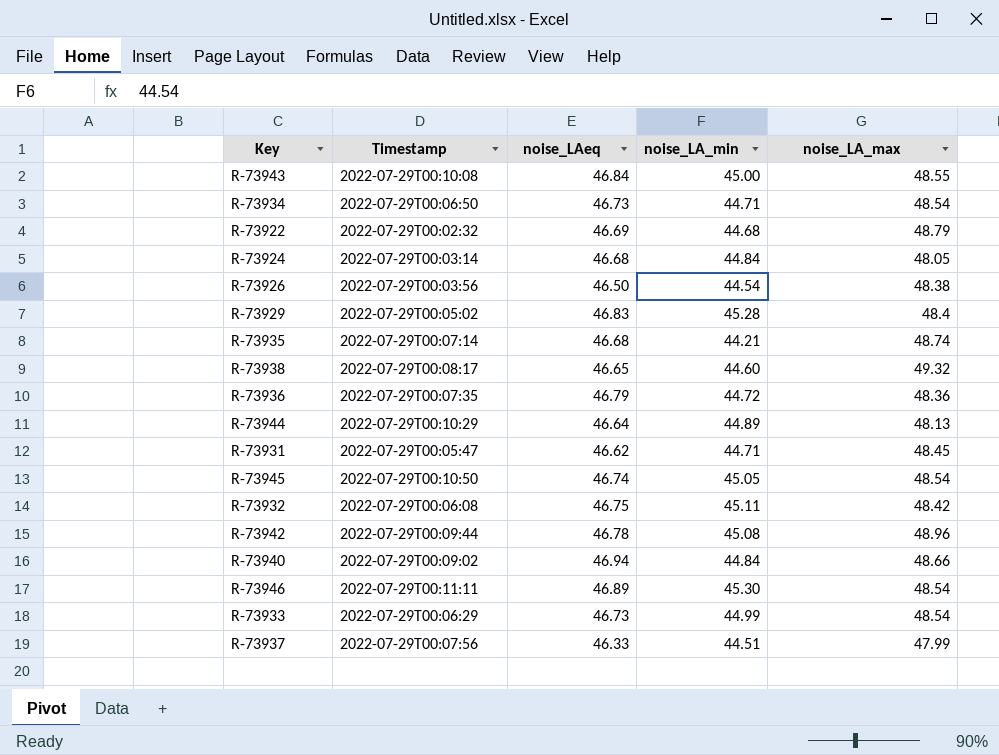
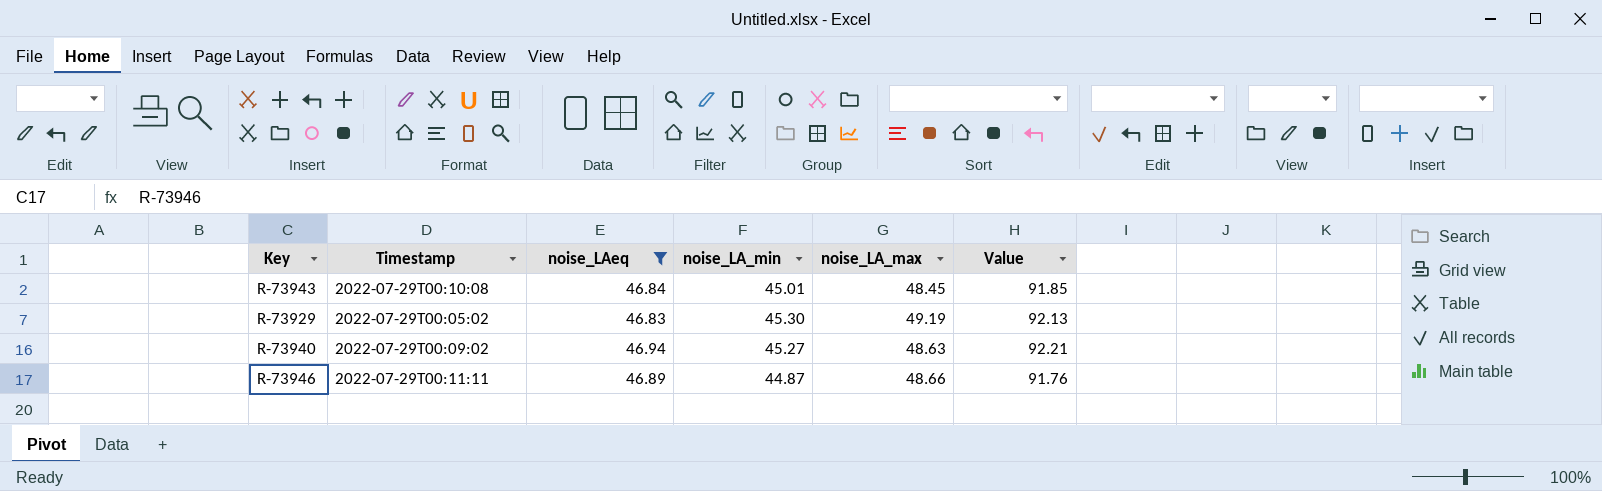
filter: none -> noise_LAeq >= 46.83
column Value | formula: none -> [noise_LAeq] + [noise_LA_min]
R-73943 | noise_LA_min: 45.00 -> 45.01
R-73943 | noise_LA_max: 48.55 -> 48.45
R-73929 | noise_LA_min: 45.28 -> 45.30
R-73929 | noise_LA_max: 48.4 -> 49.19
R-73940 | noise_LA_min: 44.84 -> 45.27
R-73940 | noise_LA_max: 48.66 -> 48.63
R-73946 | noise_LA_min: 45.30 -> 44.87
R-73946 | noise_LA_max: 48.54 -> 48.66

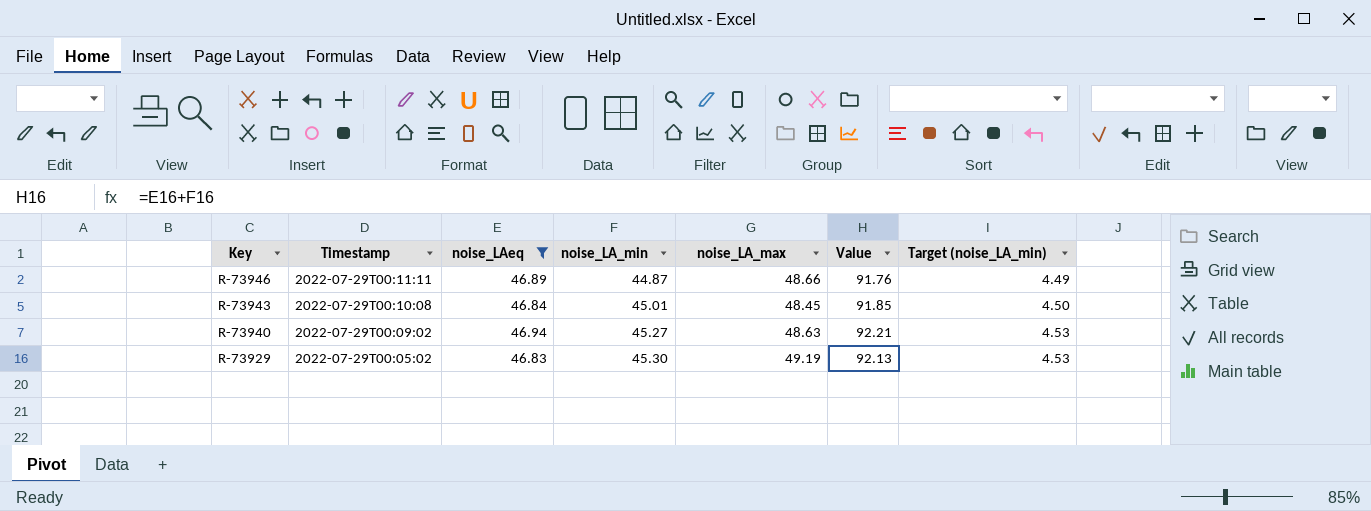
row order: none -> Key descending
column Target (noise_LA_min) | formula: none -> [noise_LA_min] * 0.1

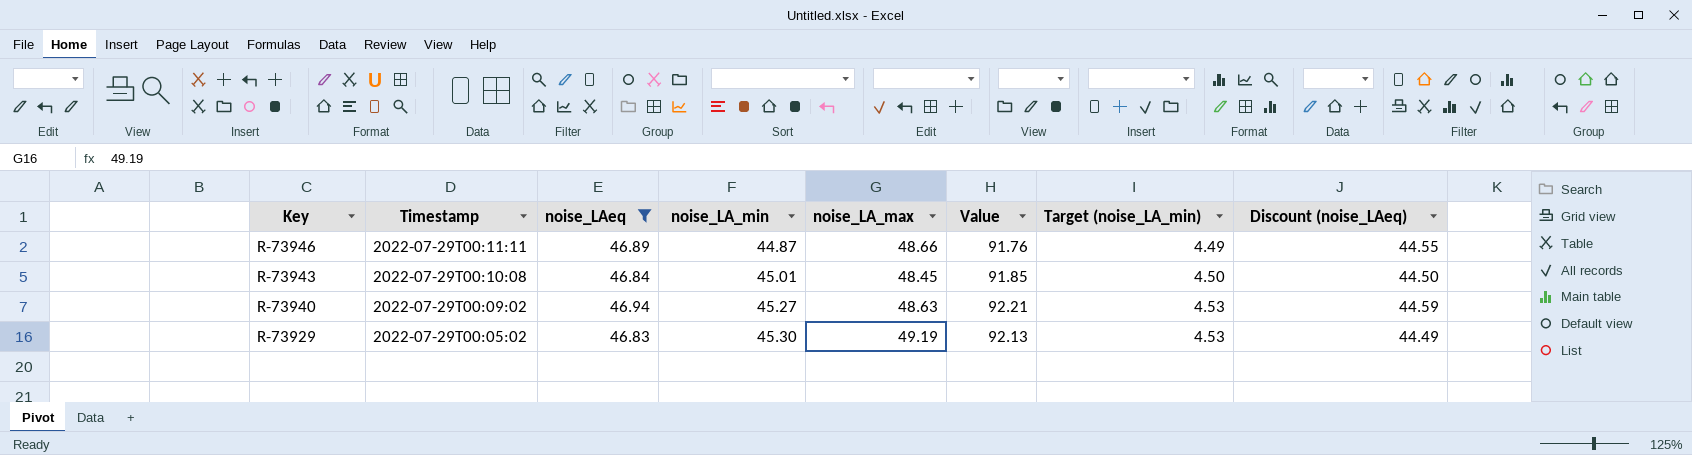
column Discount (noise_LAeq) | formula: none -> [noise_LAeq] * 0.95

